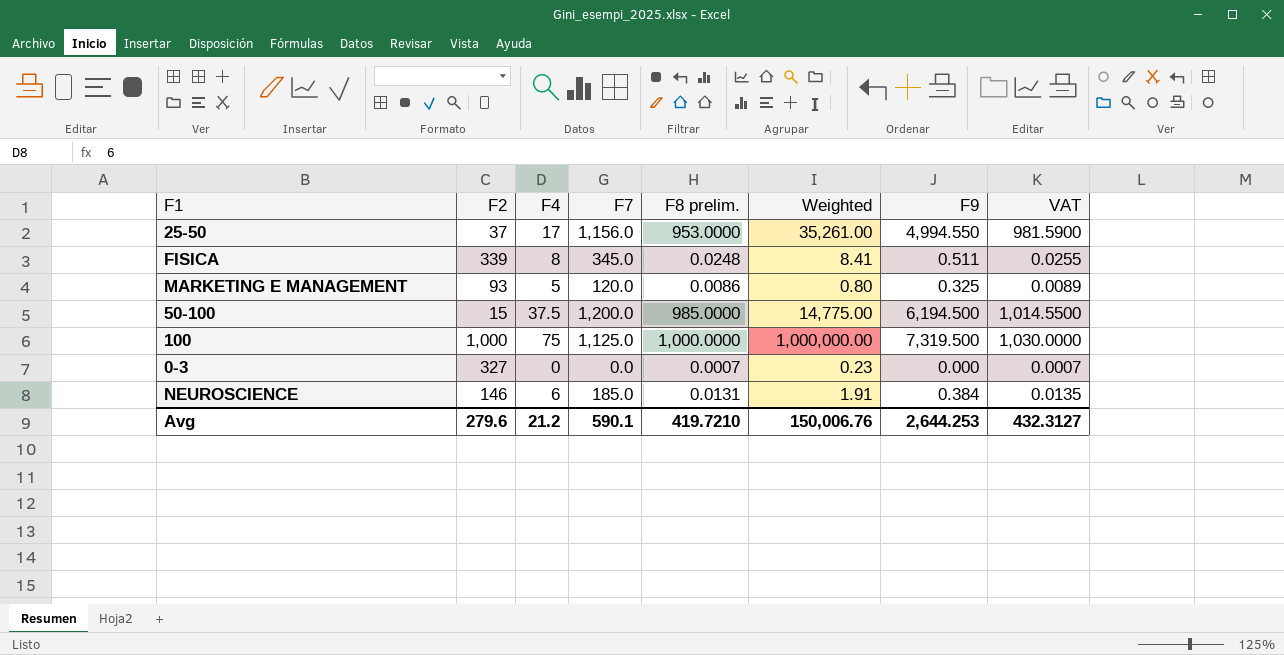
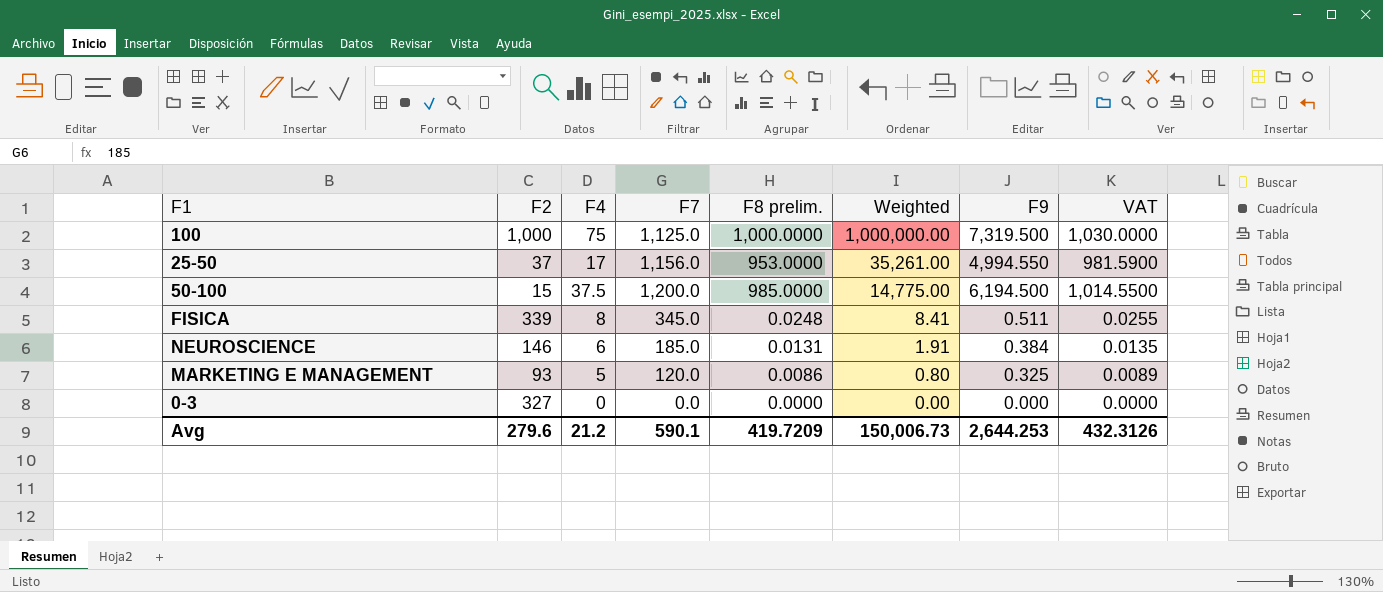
row order: none -> Weighted descending
0-3 | F8 prelim.: 0.0007 -> 0.0000
0-3 | Weighted: 0.23 -> 0.00
0-3 | VAT: 0.0007 -> 0.0000
Avg | F8 prelim.: 419.7210 -> 419.7209
Avg | Weighted: 150,006.76 -> 150,006.73
Avg | VAT: 432.3127 -> 432.3126

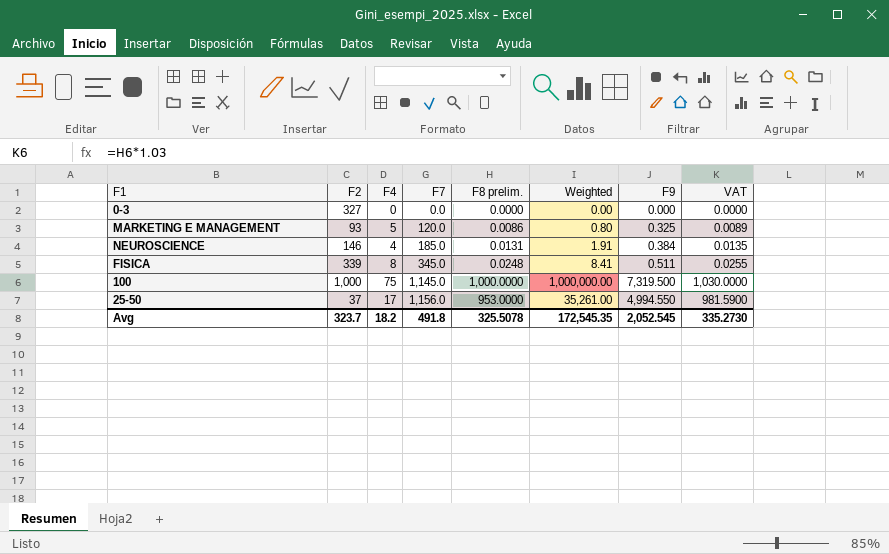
row order: Weighted descending -> F7 ascending
row 50-100: 15 | 37.5 | 1,200.0 | 985.0000 | 14,775.00 | 6,194.500 | 1,014.5500 -> none
NEUROSCIENCE | F4: 6 -> 4
100 | F7: 1,125.0 -> 1,145.0
Avg | F2: 279.6 -> 323.7
Avg | F4: 21.2 -> 18.2
Avg | F7: 590.1 -> 491.8
Avg | F8 prelim.: 419.7209 -> 325.5078
Avg | Weighted: 150,006.73 -> 172,545.35
Avg | F9: 2,644.253 -> 2,052.545
Avg | VAT: 432.3126 -> 335.2730

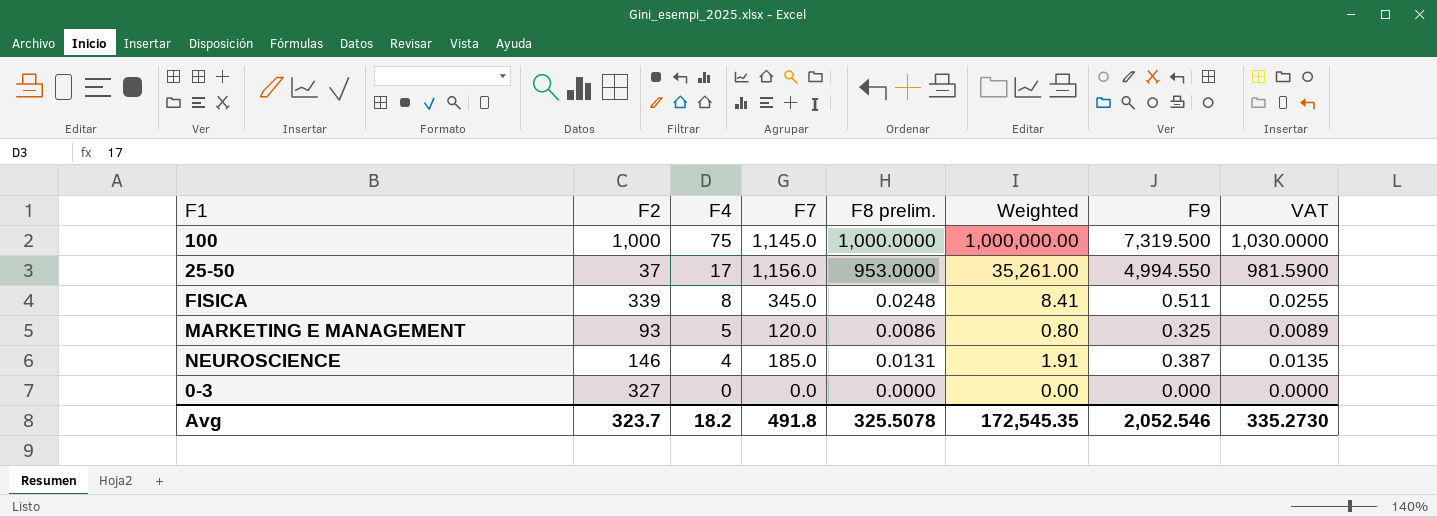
row order: F7 ascending -> F4 descending
NEUROSCIENCE | F9: 0.384 -> 0.387
Avg | F9: 2,052.545 -> 2,052.546

